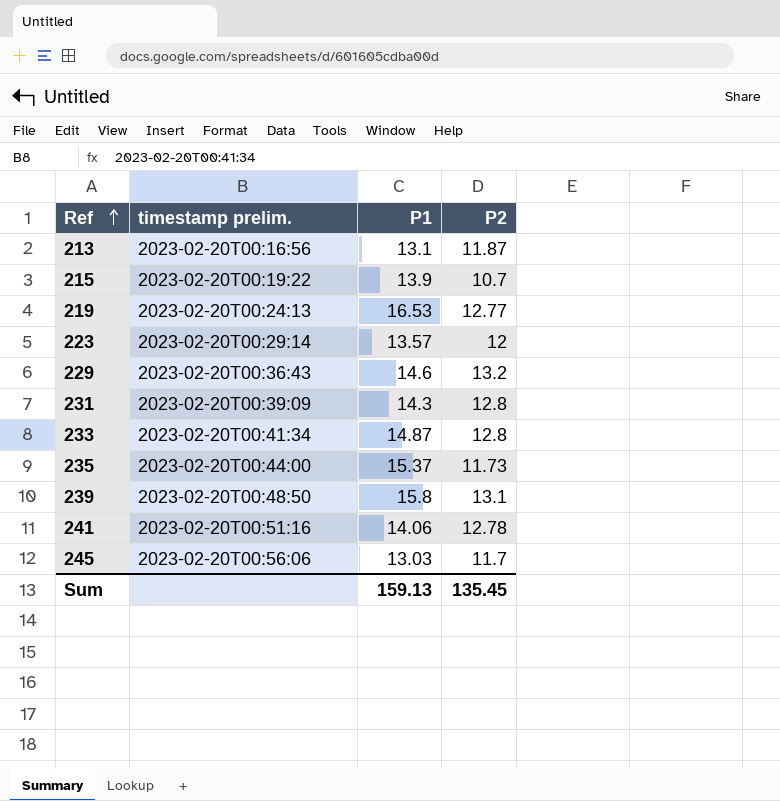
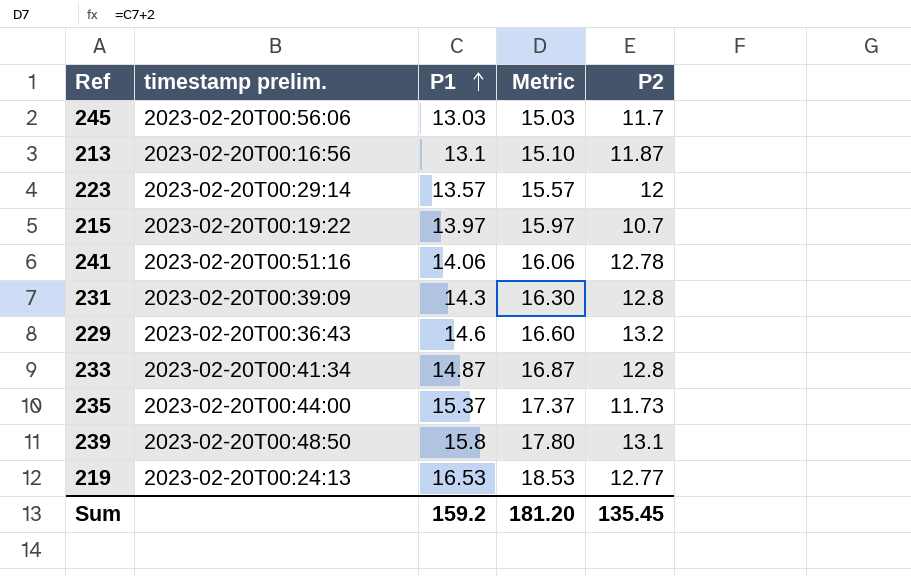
row order: Ref ascending -> P1 ascending
column Metric | formula: none -> [P1] + 2
215 | P1: 13.9 -> 13.97
Sum | P1: 159.13 -> 159.2

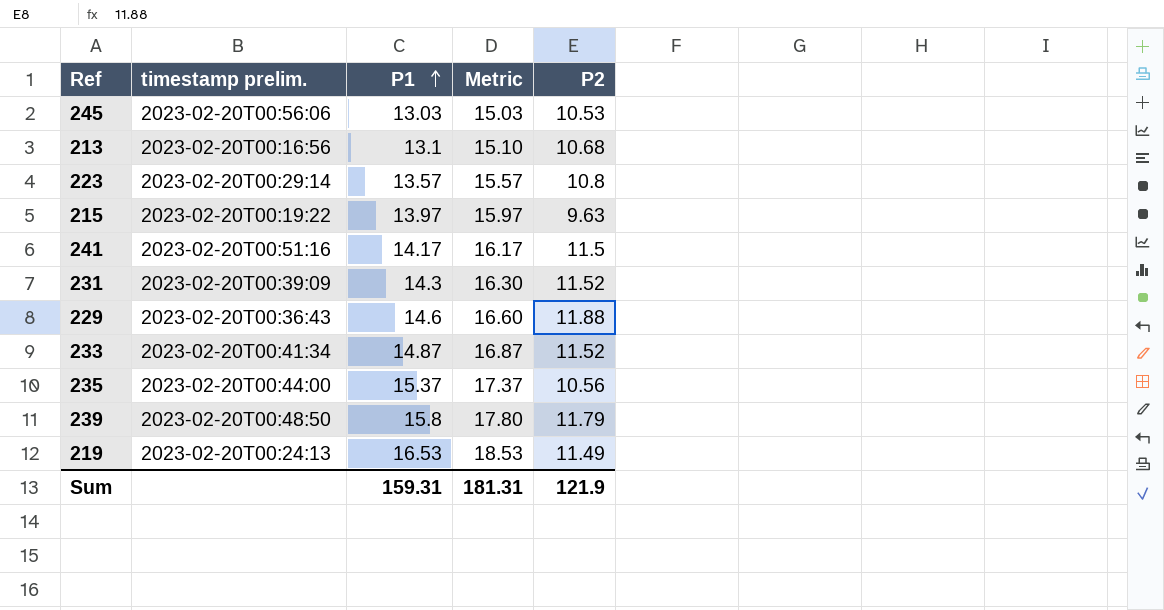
245 | P2: 11.7 -> 10.53
213 | P2: 11.87 -> 10.68
223 | P2: 12 -> 10.8
215 | P2: 10.7 -> 9.63
241 | P1: 14.06 -> 14.17
241 | Metric: 16.06 -> 16.17
241 | P2: 12.78 -> 11.5
231 | P2: 12.8 -> 11.52
229 | P2: 13.2 -> 11.88
233 | P2: 12.8 -> 11.52
235 | P2: 11.73 -> 10.56
239 | P2: 13.1 -> 11.79
219 | P2: 12.77 -> 11.49
Sum | P1: 159.2 -> 159.31
Sum | Metric: 181.20 -> 181.31
Sum | P2: 135.45 -> 121.9

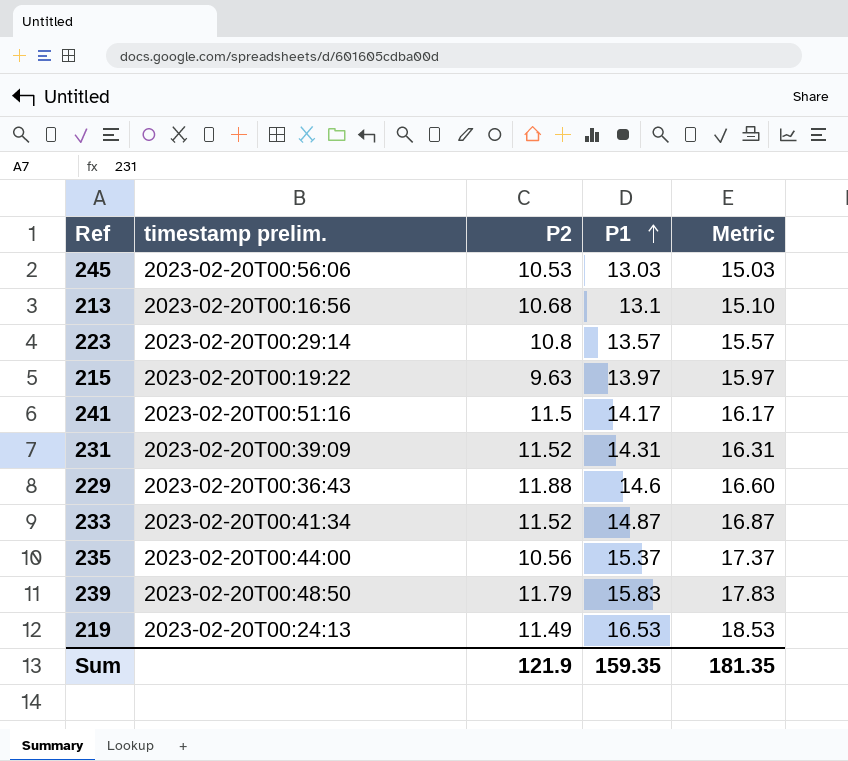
column P2 | position: 5 -> 3
231 | P1: 14.3 -> 14.31
231 | Metric: 16.30 -> 16.31
239 | P1: 15.8 -> 15.83
239 | Metric: 17.80 -> 17.83
Sum | P1: 159.31 -> 159.35
Sum | Metric: 181.31 -> 181.35

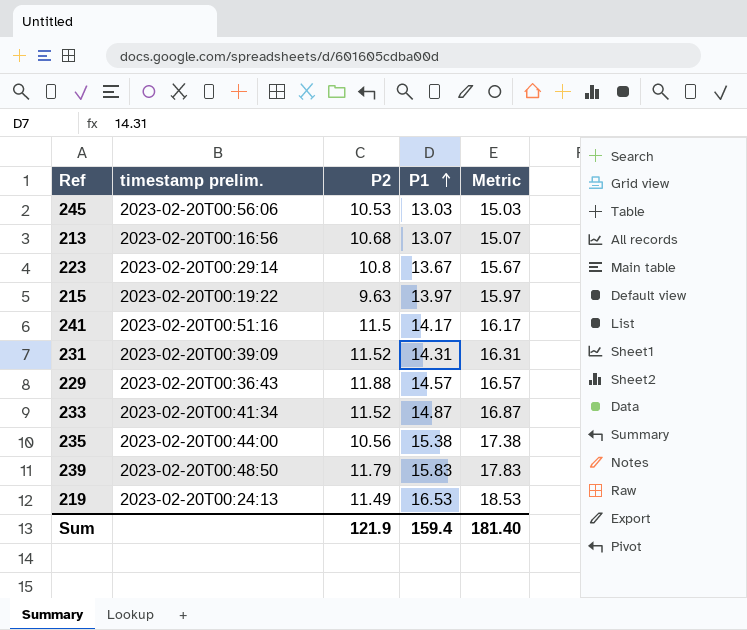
213 | P1: 13.1 -> 13.07
213 | Metric: 15.10 -> 15.07
223 | P1: 13.57 -> 13.67
223 | Metric: 15.57 -> 15.67
229 | P1: 14.6 -> 14.57
229 | Metric: 16.60 -> 16.57
235 | P1: 15.37 -> 15.38
235 | Metric: 17.37 -> 17.38
Sum | P1: 159.35 -> 159.4
Sum | Metric: 181.35 -> 181.40

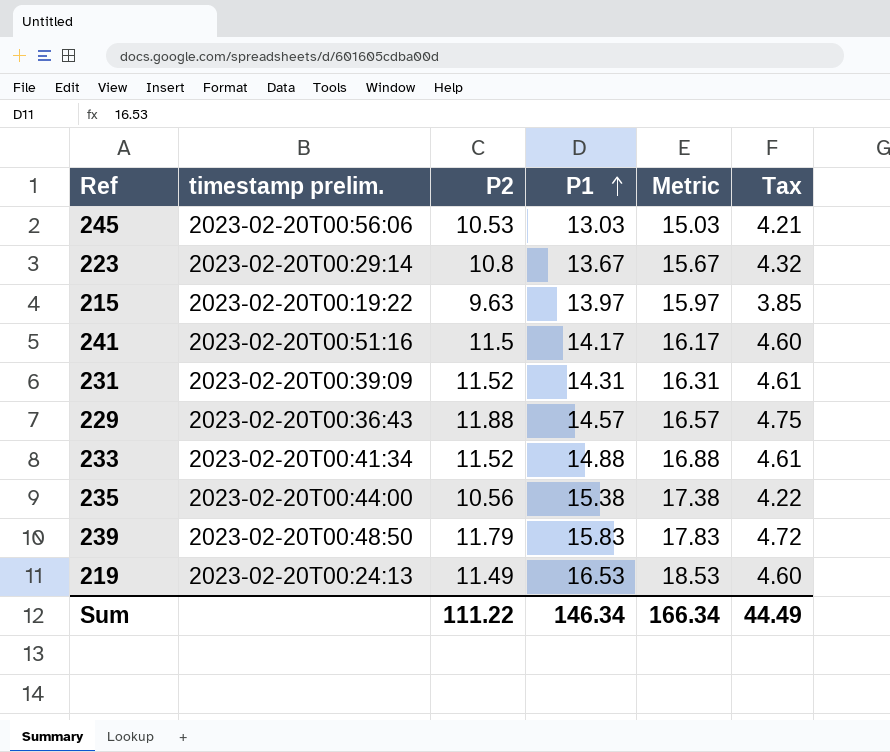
column Tax | formula: none -> [P2] * 0.4
row 213: 2023-02-20T00:16:56 | 10.68 | 13.07 | 15.07 -> none
233 | P1: 14.87 -> 14.88
233 | Metric: 16.87 -> 16.88
Sum | P2: 121.9 -> 111.22
Sum | P1: 159.4 -> 146.34
Sum | Metric: 181.40 -> 166.34

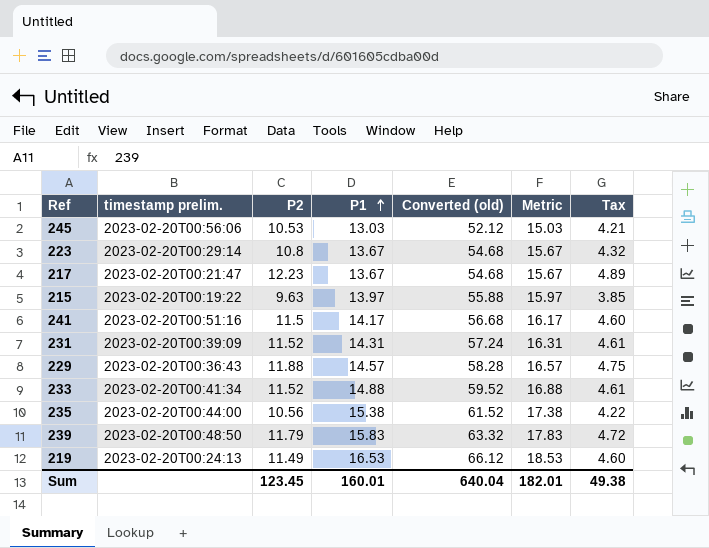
column Converted (old) | formula: none -> [P1] * 4
row 217: none -> 2023-02-20T00:21:47 | 12.23 | 13.67 | 54.68 | 15.67 | 4.89
Sum | P2: 111.22 -> 123.45
Sum | P1: 146.34 -> 160.01
Sum | Metric: 166.34 -> 182.01
Sum | Tax: 44.49 -> 49.38

